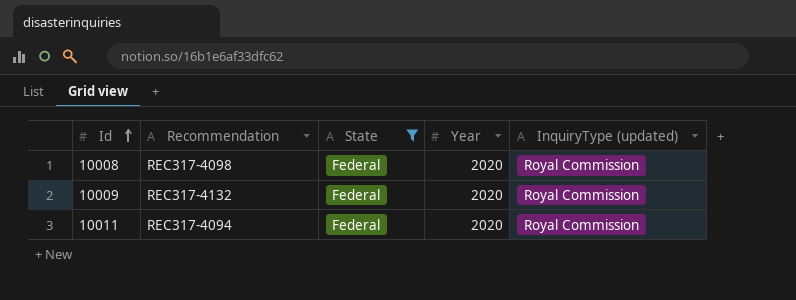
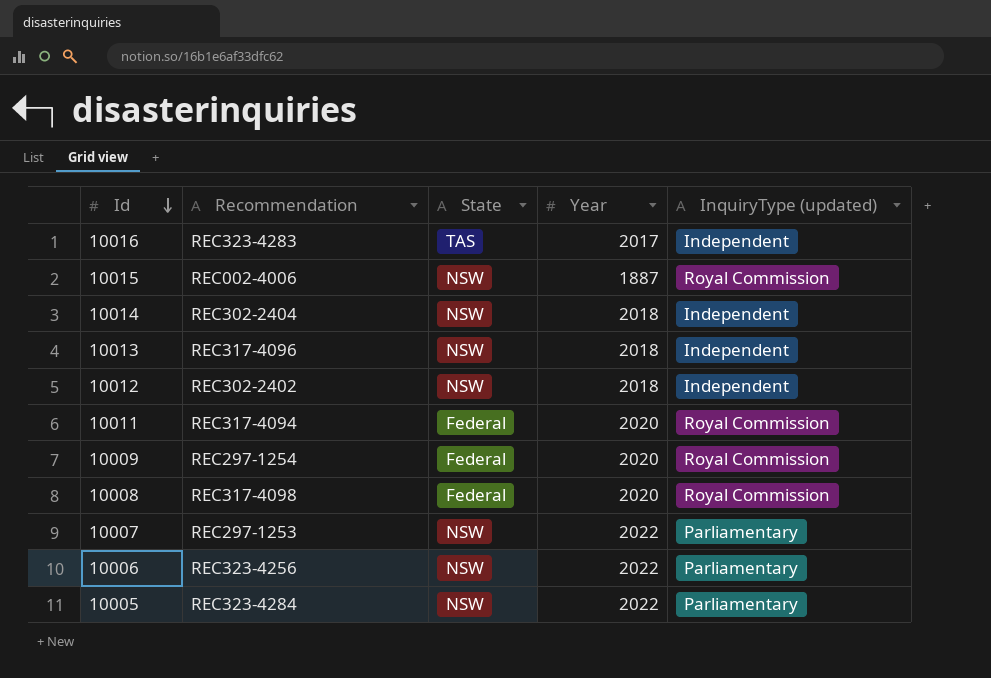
filter: State = Federal -> none
row order: Id ascending -> Id descending
10009 | Recommendation: REC317-4132 -> REC297-1254

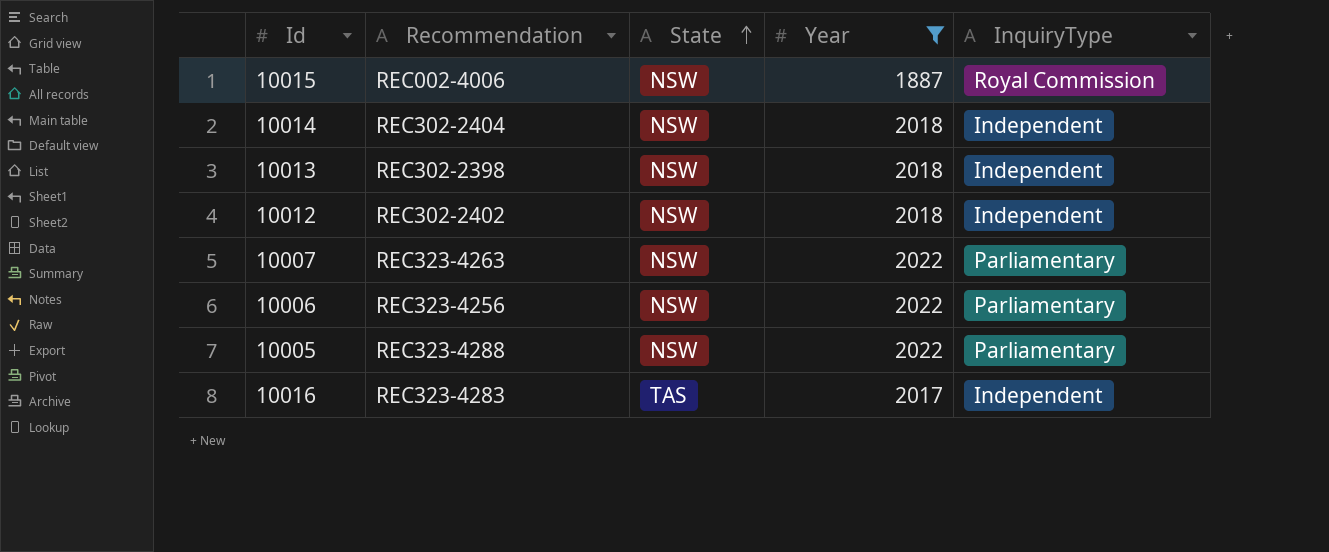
filter: none -> Year != 2020
row order: Id descending -> State ascending
column name: InquiryType (updated) -> InquiryType
10013 | Recommendation: REC317-4096 -> REC302-2398
10007 | Recommendation: REC297-1253 -> REC323-4263
10005 | Recommendation: REC323-4284 -> REC323-4288

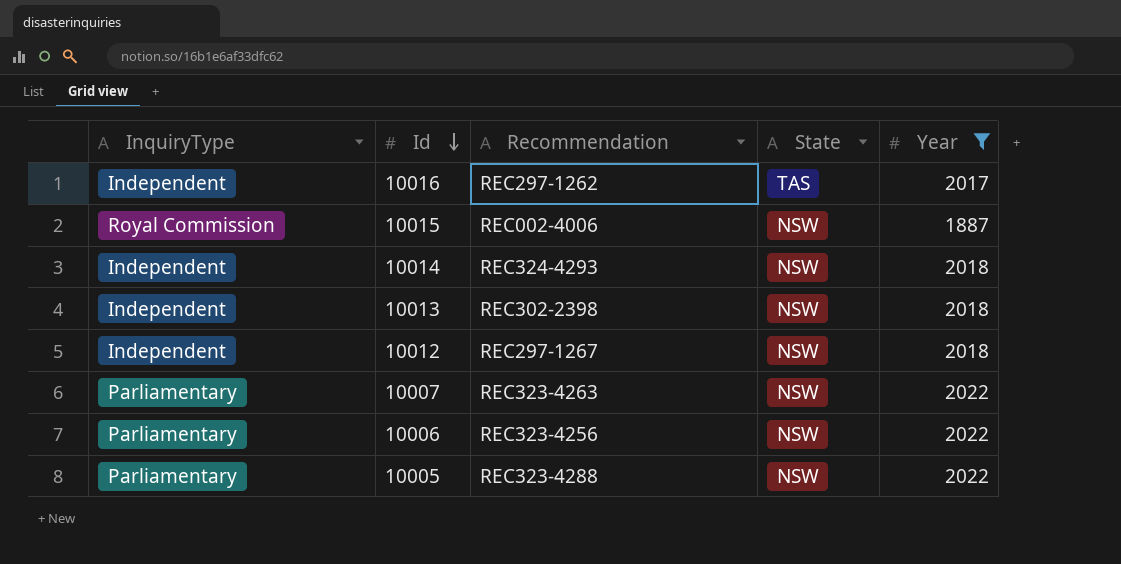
row order: State ascending -> Id descending
column InquiryType | position: 5 -> 1
10016 | Recommendation: REC323-4283 -> REC297-1262
10014 | Recommendation: REC302-2404 -> REC324-4293
10012 | Recommendation: REC302-2402 -> REC297-1267

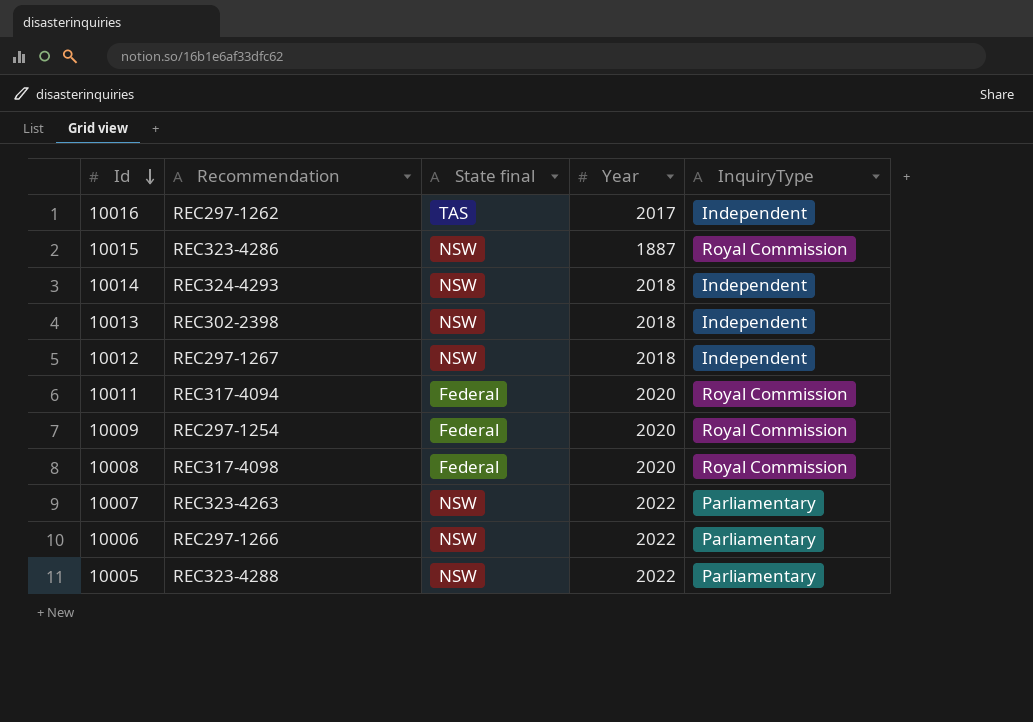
filter: Year != 2020 -> none
column name: State -> State final
column InquiryType | position: 1 -> 5
10015 | Recommendation: REC002-4006 -> REC323-4286
10006 | Recommendation: REC323-4256 -> REC297-1266

